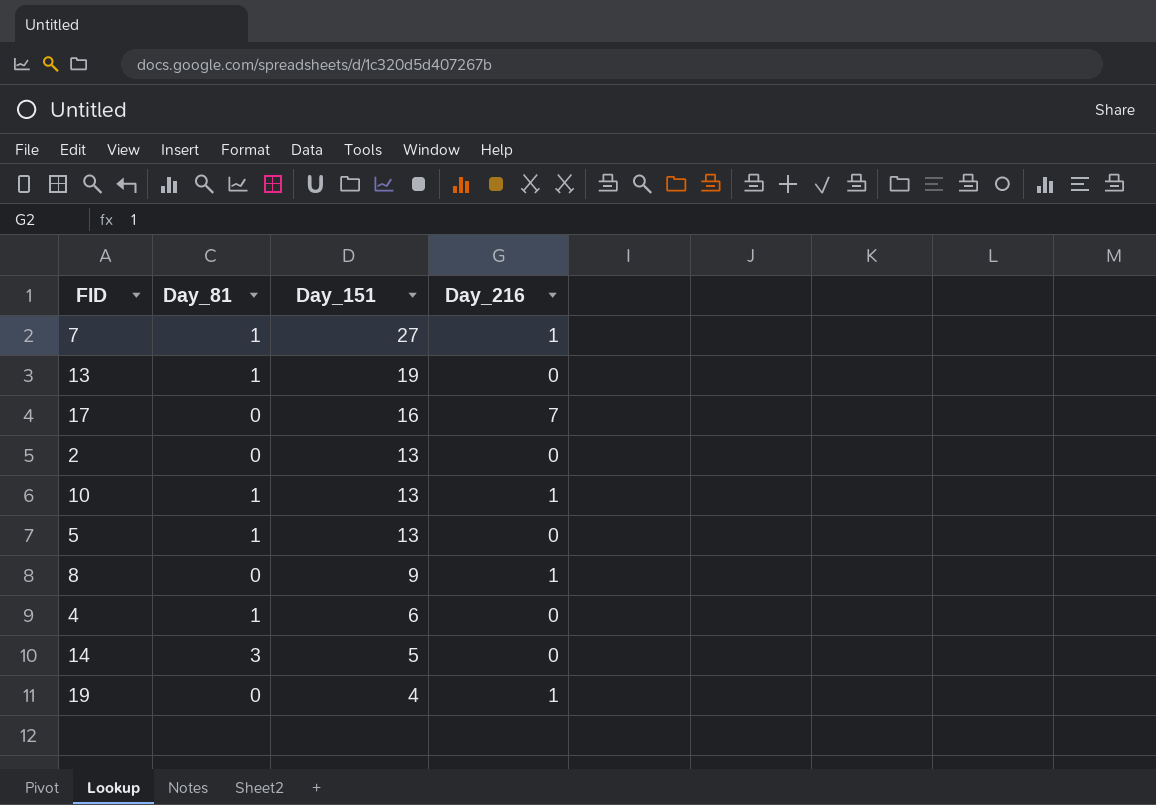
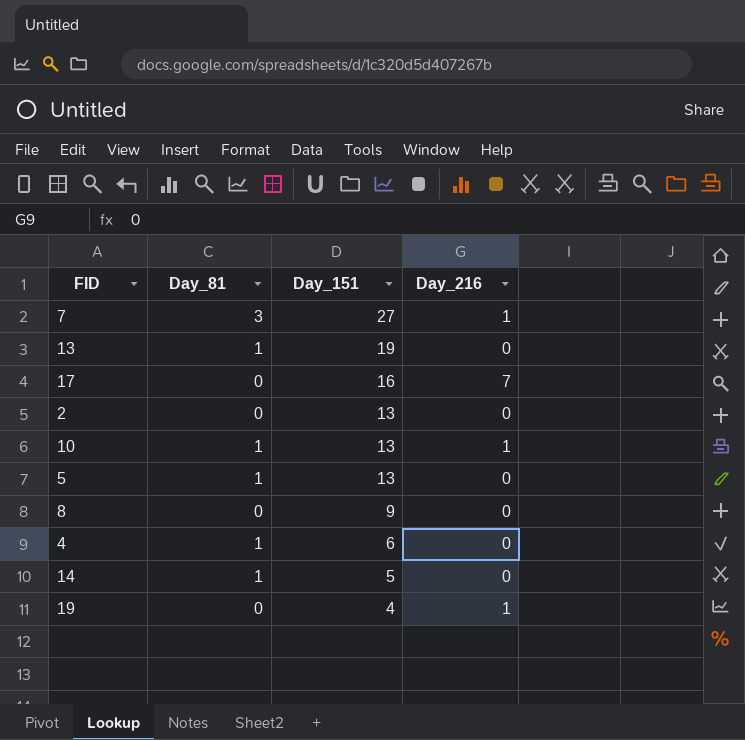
7 | Day_81: 1 -> 3
8 | Day_216: 1 -> 0
14 | Day_81: 3 -> 1

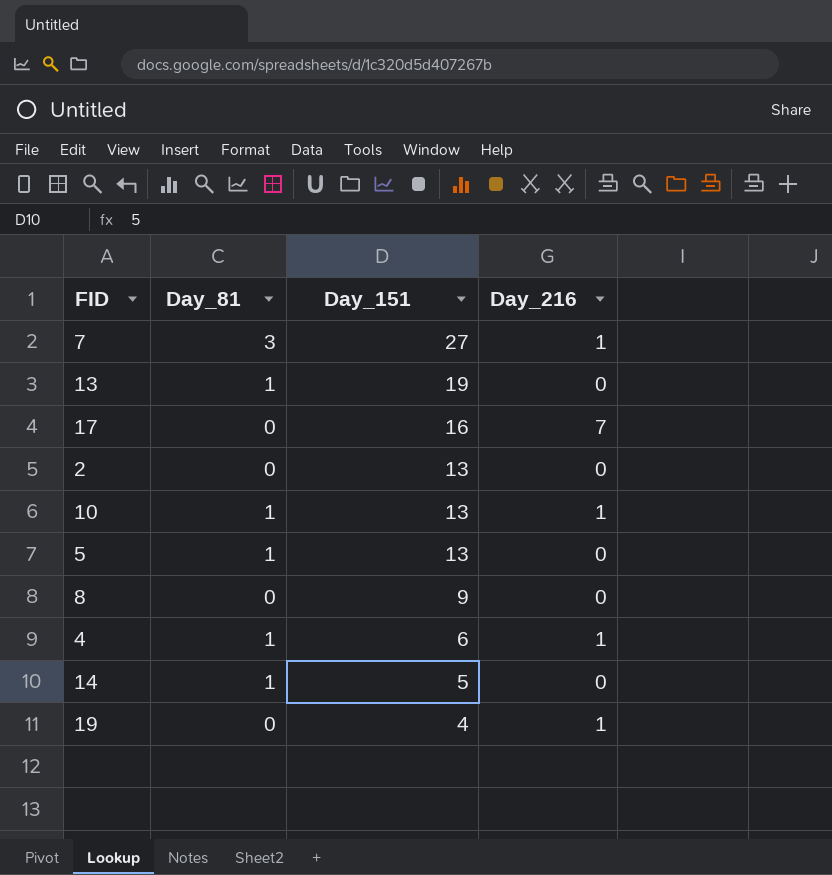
4 | Day_216: 0 -> 1

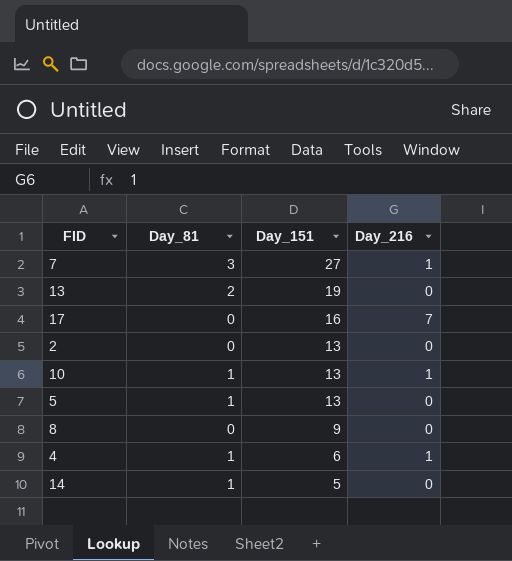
row 19: 0 | 4 | 1 -> none
13 | Day_81: 1 -> 2

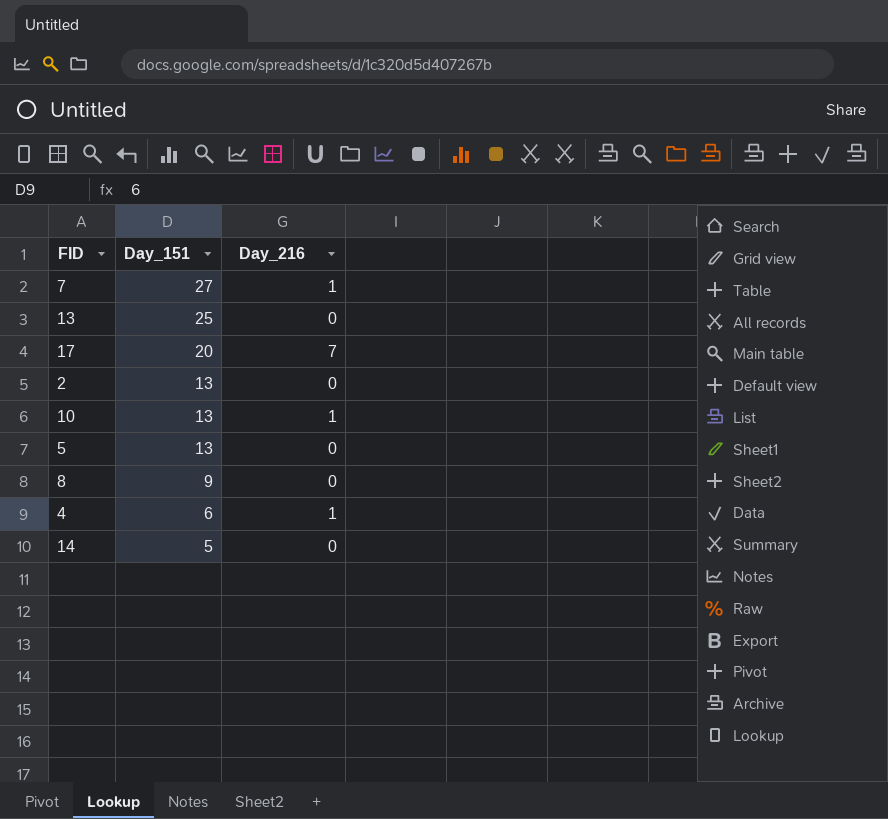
column Day_81 | position: 2 -> none
13 | Day_151: 19 -> 25
17 | Day_151: 16 -> 20

